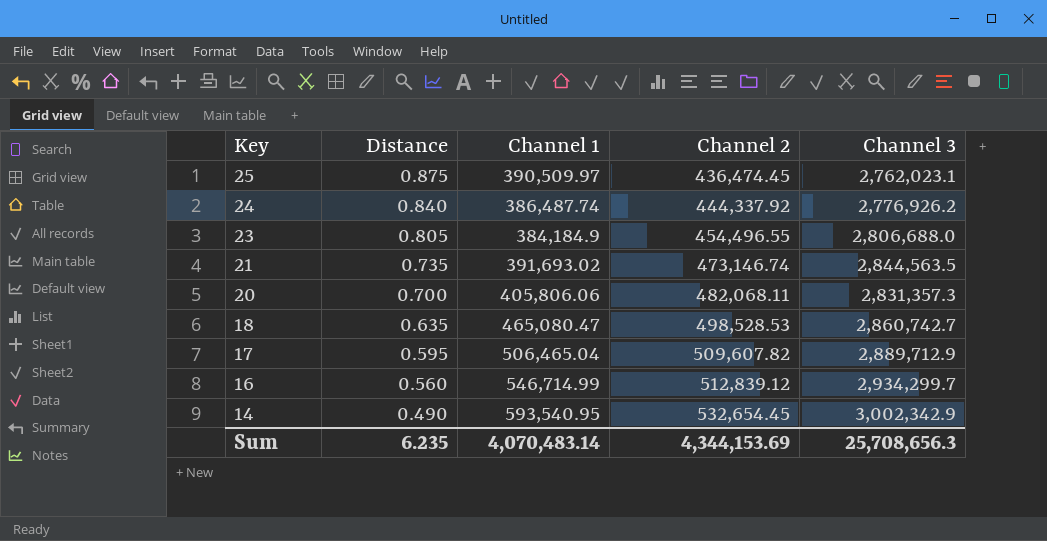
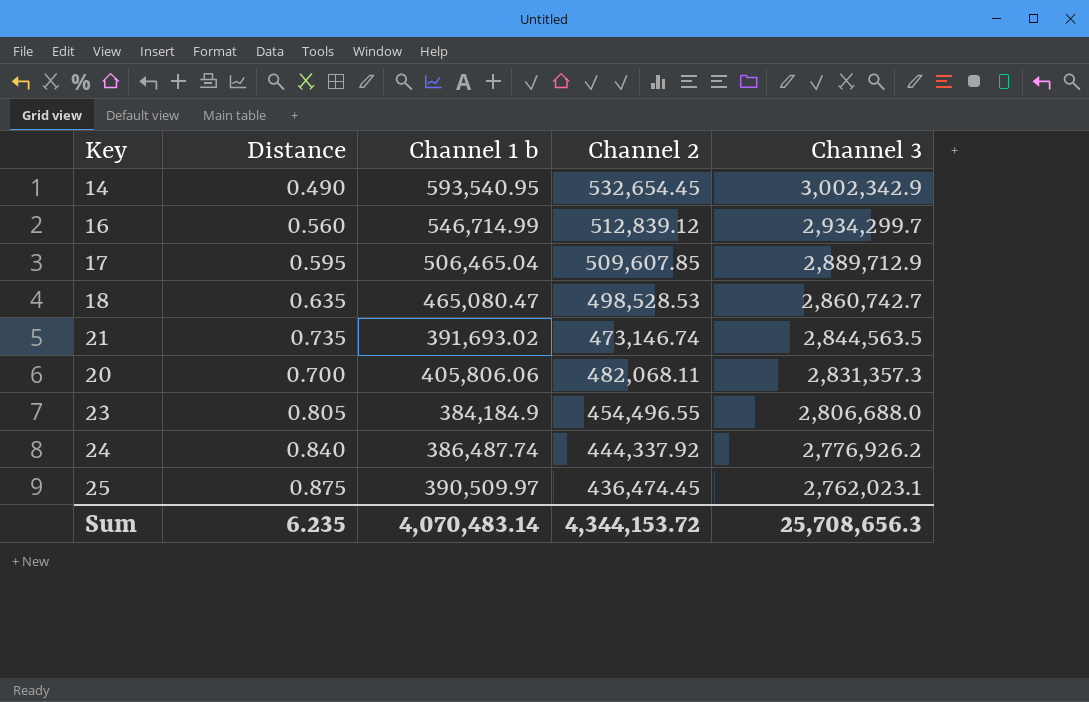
row order: Key descending -> Channel 3 descending
column name: Channel 1 -> Channel 1 b
17 | Channel 2: 509,607.82 -> 509,607.85
Sum | Channel 2: 4,344,153.69 -> 4,344,153.72

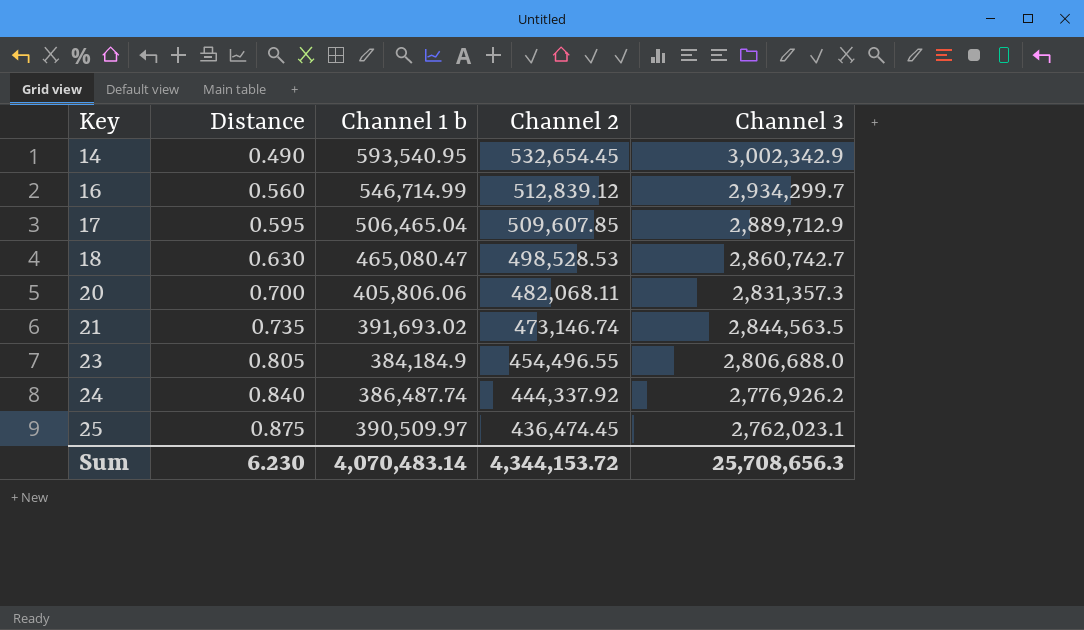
row order: Channel 3 descending -> Key ascending
18 | Distance: 0.635 -> 0.630
Sum | Distance: 6.235 -> 6.230

